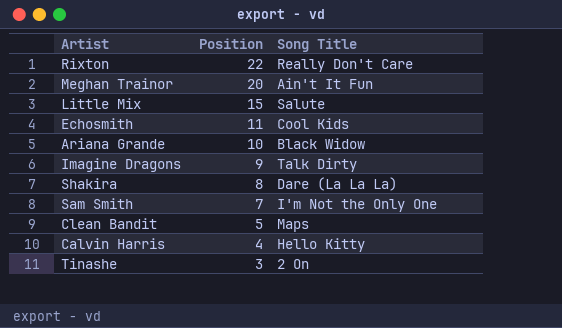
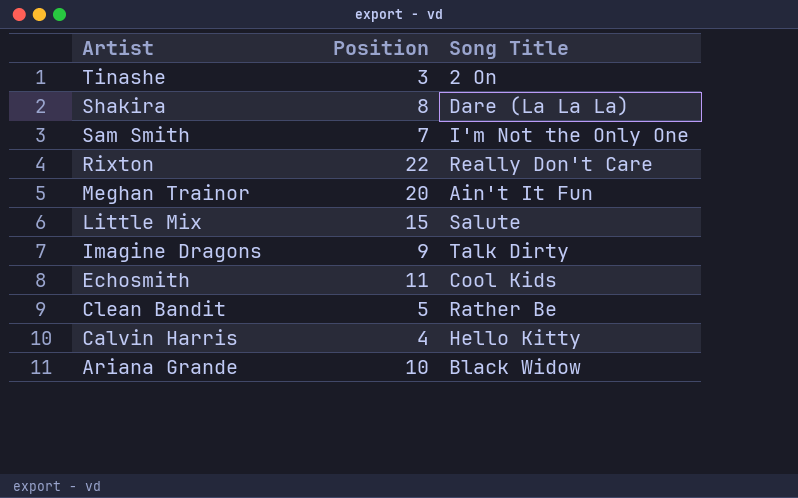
row order: Position descending -> Artist descending
Clean Bandit | Song Title: Maps -> Rather Be

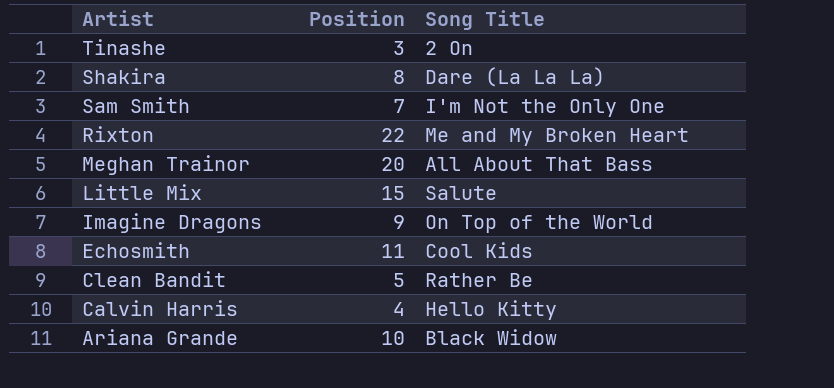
Rixton | Song Title: Really Don't Care -> Me and My Broken Heart
Meghan Trainor | Song Title: Ain't It Fun -> All About That Bass
Imagine Dragons | Song Title: Talk Dirty -> On Top of the World

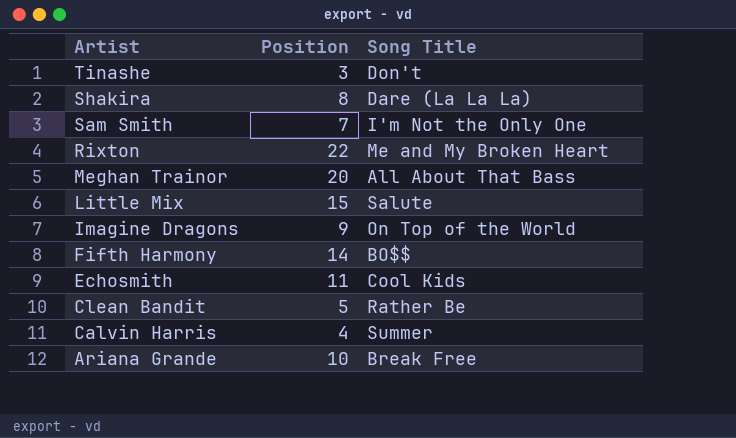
Tinashe | Song Title: 2 On -> Don't
row Fifth Harmony: none -> 14 | BO$$
Calvin Harris | Song Title: Hello Kitty -> Summer
Ariana Grande | Song Title: Black Widow -> Break Free

